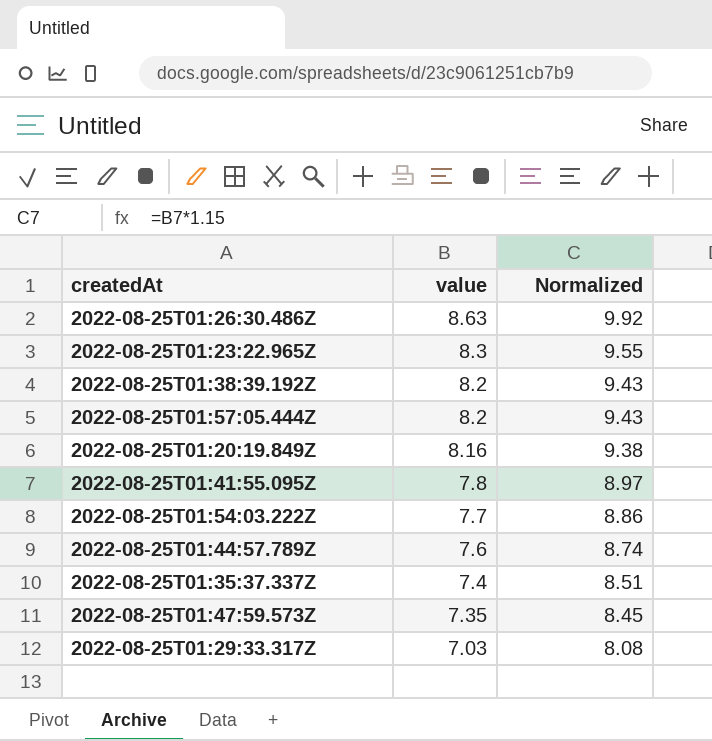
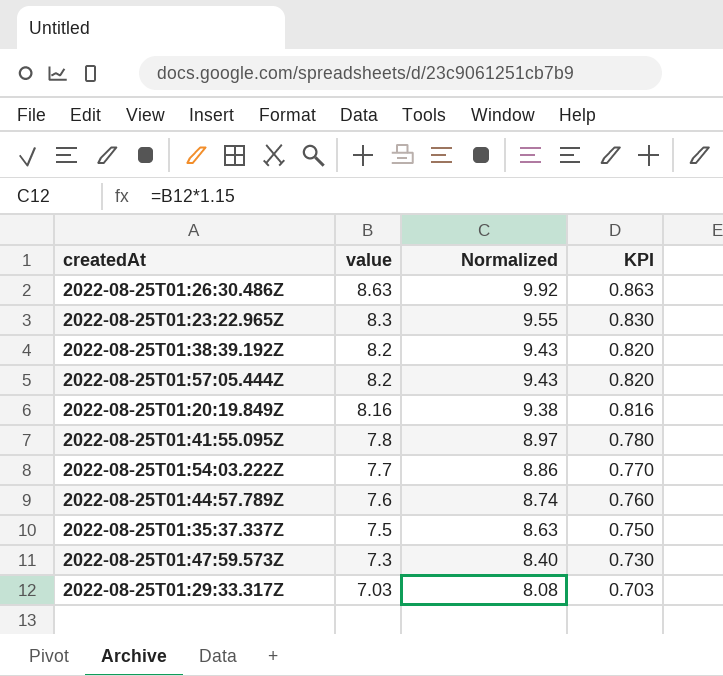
column KPI | formula: none -> [value] * 0.1
2022-08-25T01:35:37.337Z | value: 7.4 -> 7.5
2022-08-25T01:35:37.337Z | Normalized: 8.51 -> 8.63
2022-08-25T01:47:59.573Z | value: 7.35 -> 7.3
2022-08-25T01:47:59.573Z | Normalized: 8.45 -> 8.40

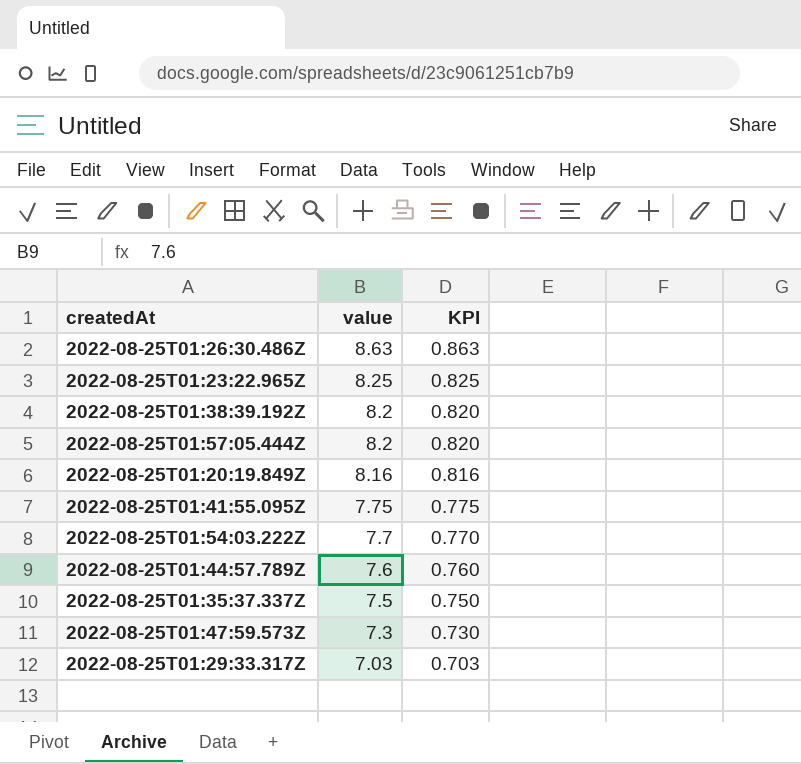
column Normalized | formula: [value] * 1.15 -> none
2022-08-25T01:23:22.965Z | value: 8.3 -> 8.25
2022-08-25T01:23:22.965Z | KPI: 0.830 -> 0.825
2022-08-25T01:41:55.095Z | value: 7.8 -> 7.75
2022-08-25T01:41:55.095Z | KPI: 0.780 -> 0.775

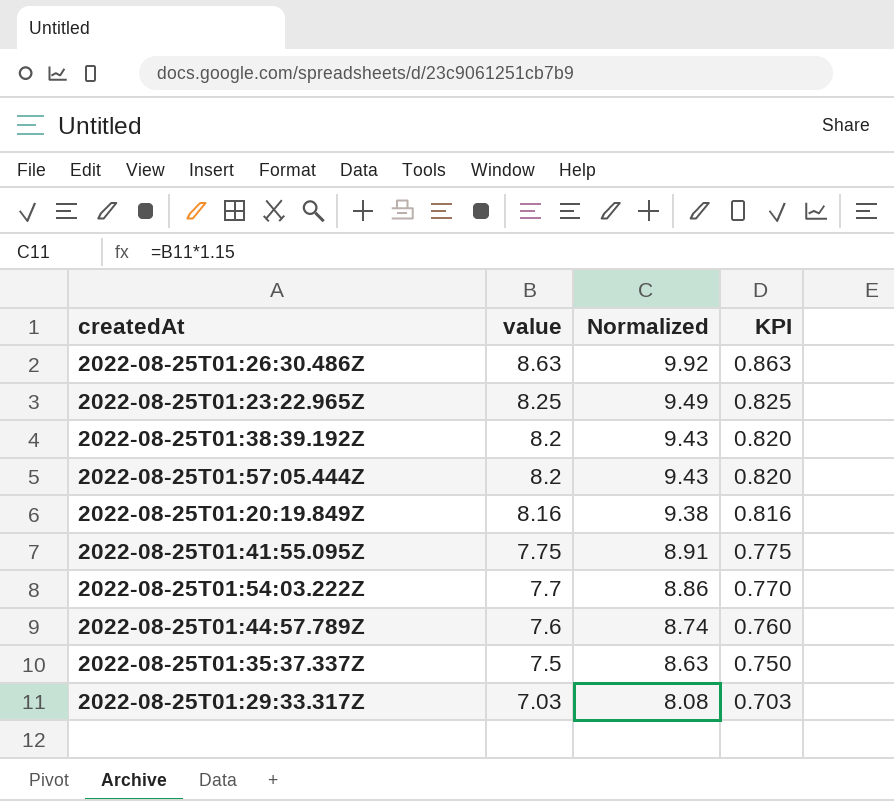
column Normalized | formula: none -> [value] * 1.15
row 2022-08-25T01:47:59.573Z: 7.3 | 0.730 -> none

